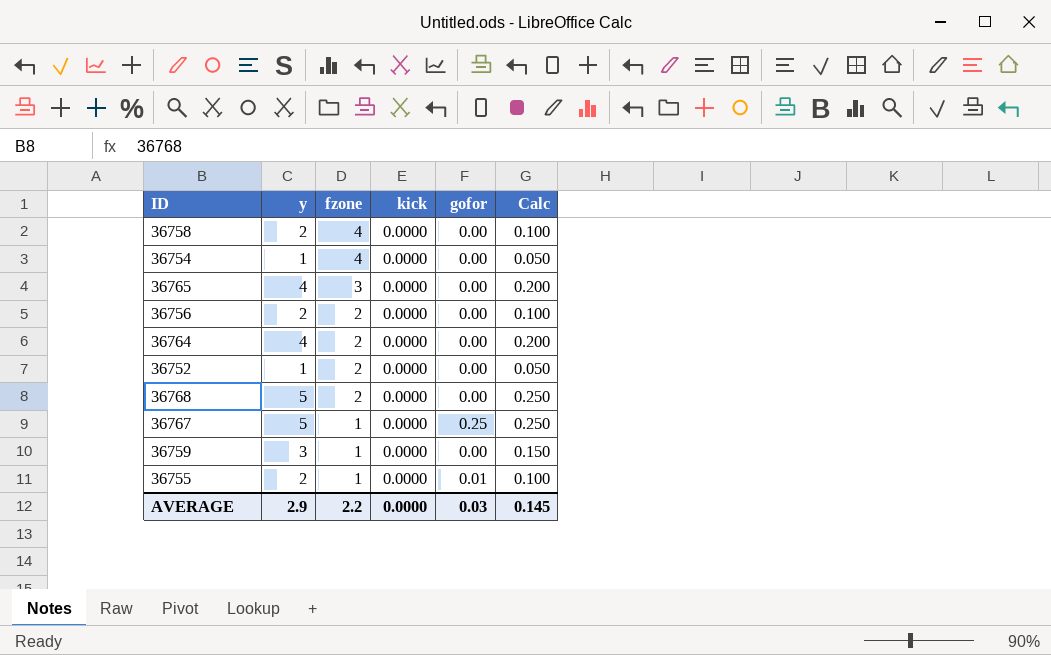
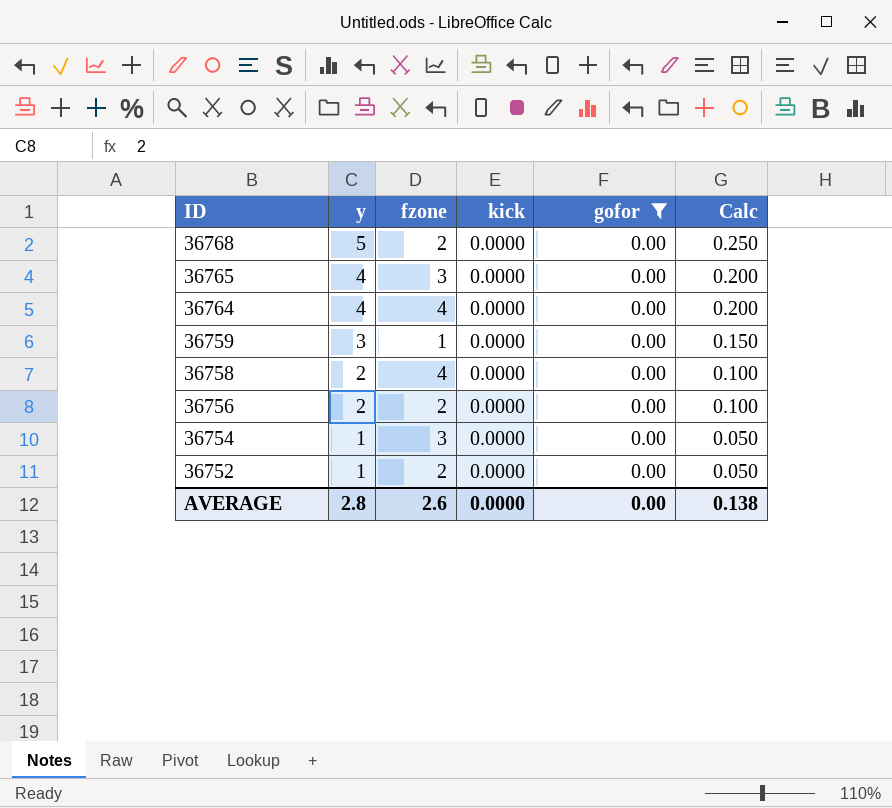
filter: none -> gofor = 0.00
row order: fzone descending -> ID descending
36764 | fzone: 2 -> 4
36754 | fzone: 4 -> 3
AVERAGE | y: 2.9 -> 2.8
AVERAGE | fzone: 2.2 -> 2.6
AVERAGE | gofor: 0.03 -> 0.00
AVERAGE | Calc: 0.145 -> 0.138

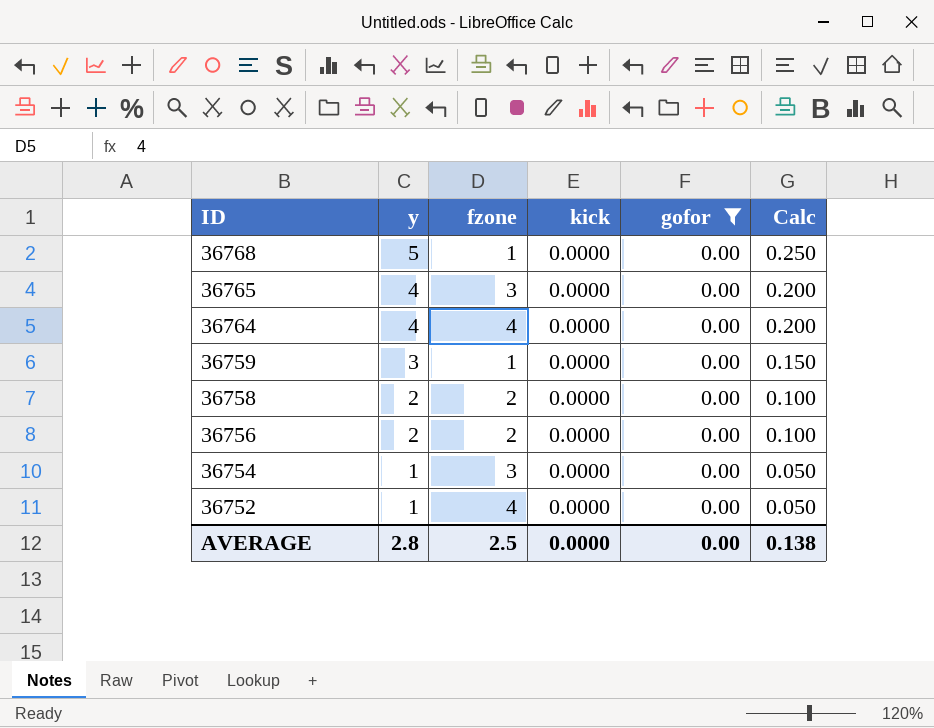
36768 | fzone: 2 -> 1
36758 | fzone: 4 -> 2
36752 | fzone: 2 -> 4
AVERAGE | fzone: 2.6 -> 2.5

